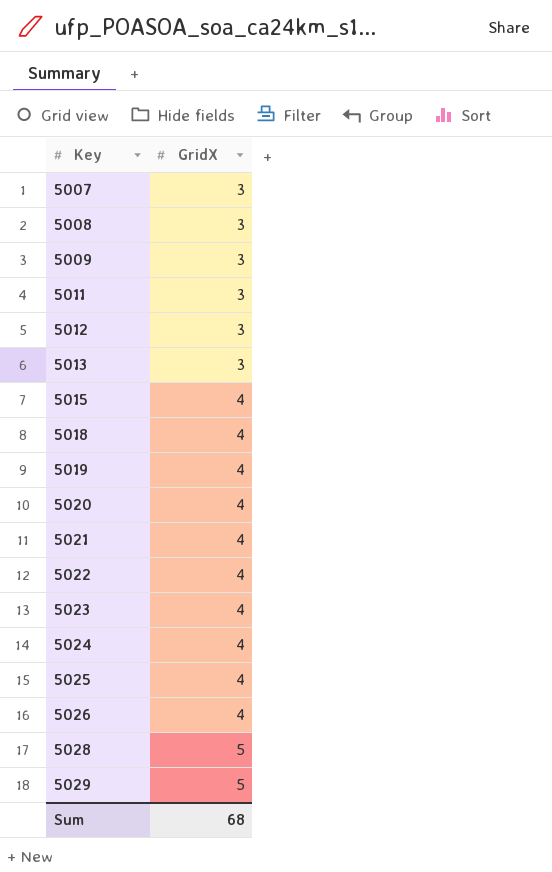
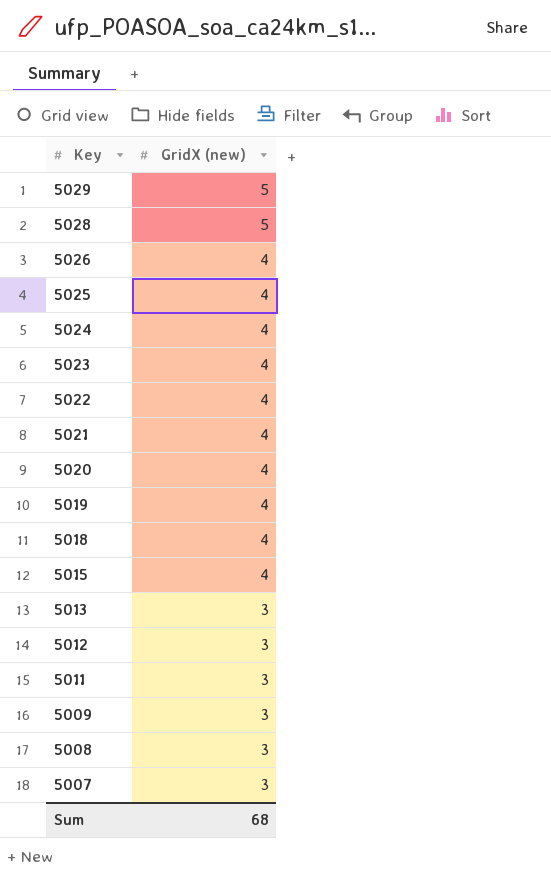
row order: Key ascending -> Key descending
column name: GridX -> GridX (new)

